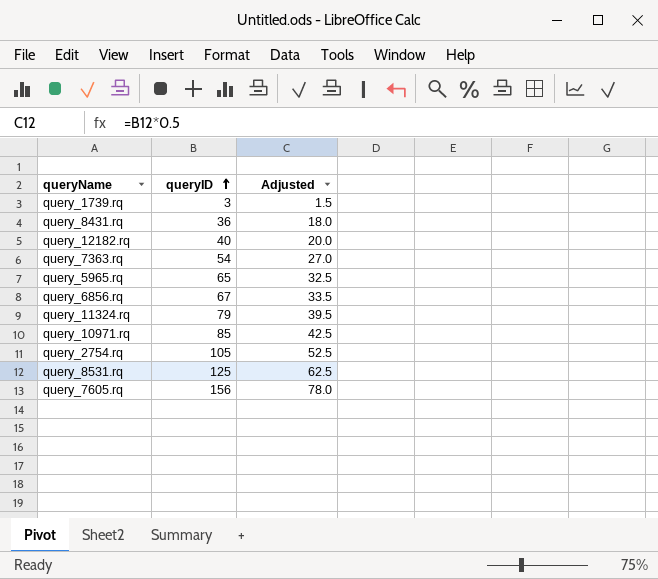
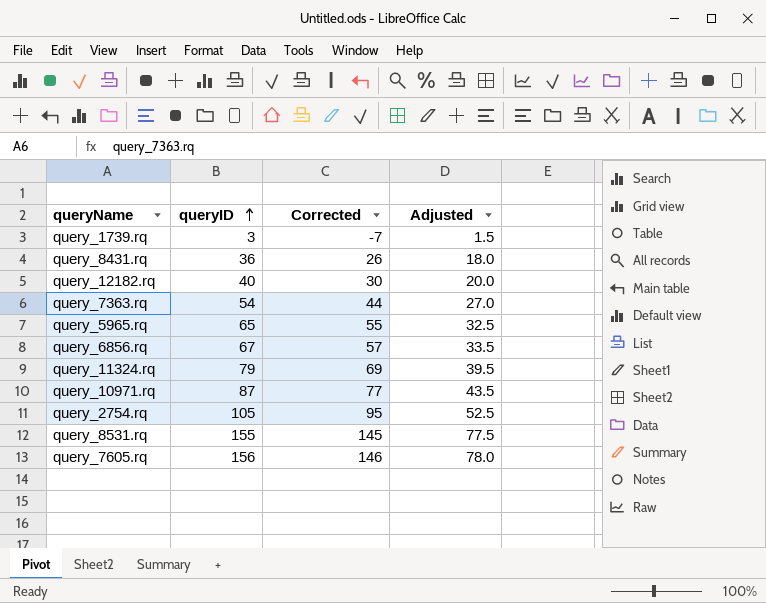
column Corrected | formula: none -> [queryID] - 10
query_10971.rq | queryID: 85 -> 87
query_10971.rq | Adjusted: 42.5 -> 43.5
query_8531.rq | queryID: 125 -> 155
query_8531.rq | Adjusted: 62.5 -> 77.5

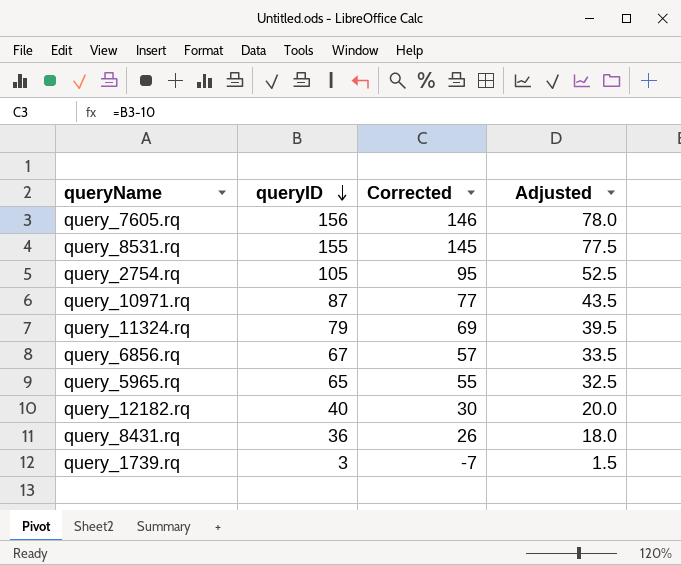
row order: queryID ascending -> queryID descending
row query_7363.rq: 54 | 44 | 27.0 -> none

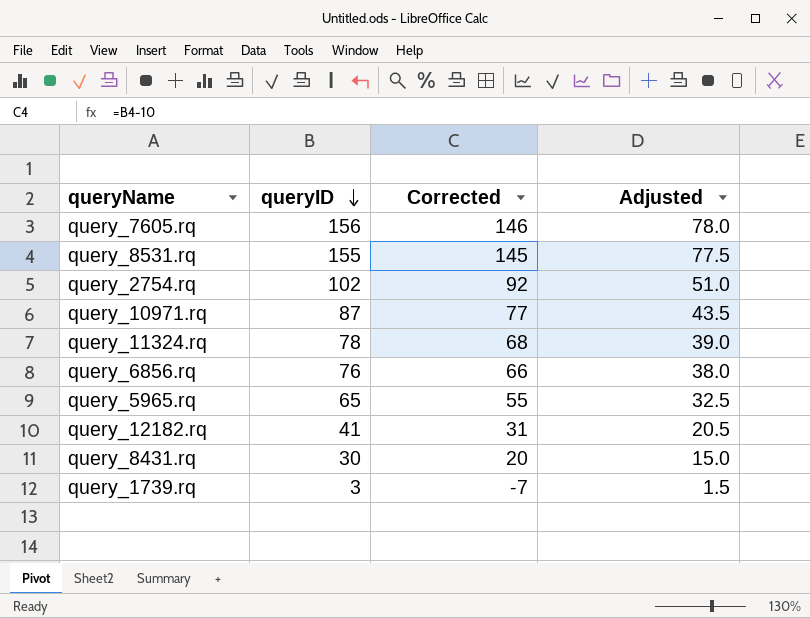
query_2754.rq | queryID: 105 -> 102
query_2754.rq | Corrected: 95 -> 92
query_2754.rq | Adjusted: 52.5 -> 51.0
query_11324.rq | queryID: 79 -> 78
query_11324.rq | Corrected: 69 -> 68
query_11324.rq | Adjusted: 39.5 -> 39.0
query_6856.rq | queryID: 67 -> 76
query_6856.rq | Corrected: 57 -> 66
query_6856.rq | Adjusted: 33.5 -> 38.0
query_12182.rq | queryID: 40 -> 41
query_12182.rq | Corrected: 30 -> 31
query_12182.rq | Adjusted: 20.0 -> 20.5
query_8431.rq | queryID: 36 -> 30
query_8431.rq | Corrected: 26 -> 20
query_8431.rq | Adjusted: 18.0 -> 15.0

